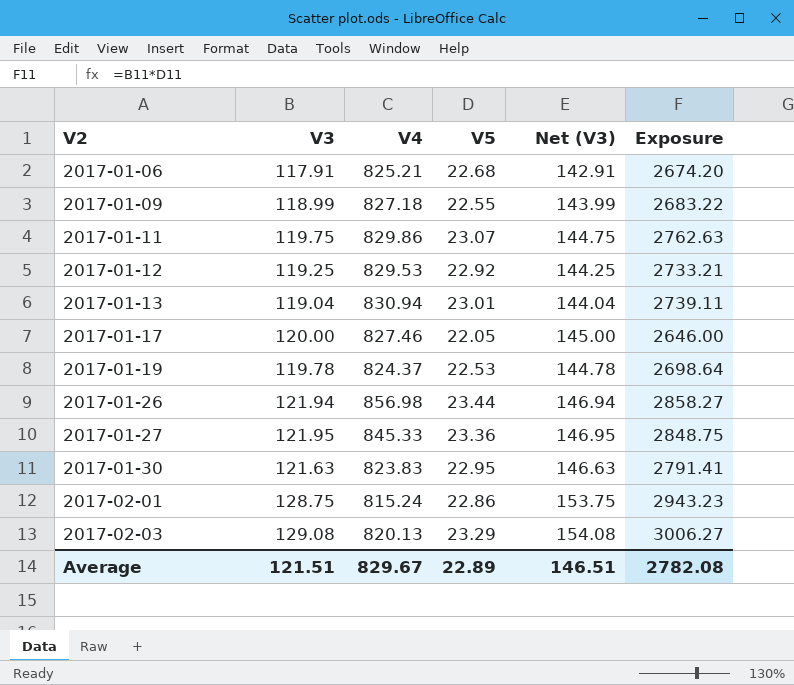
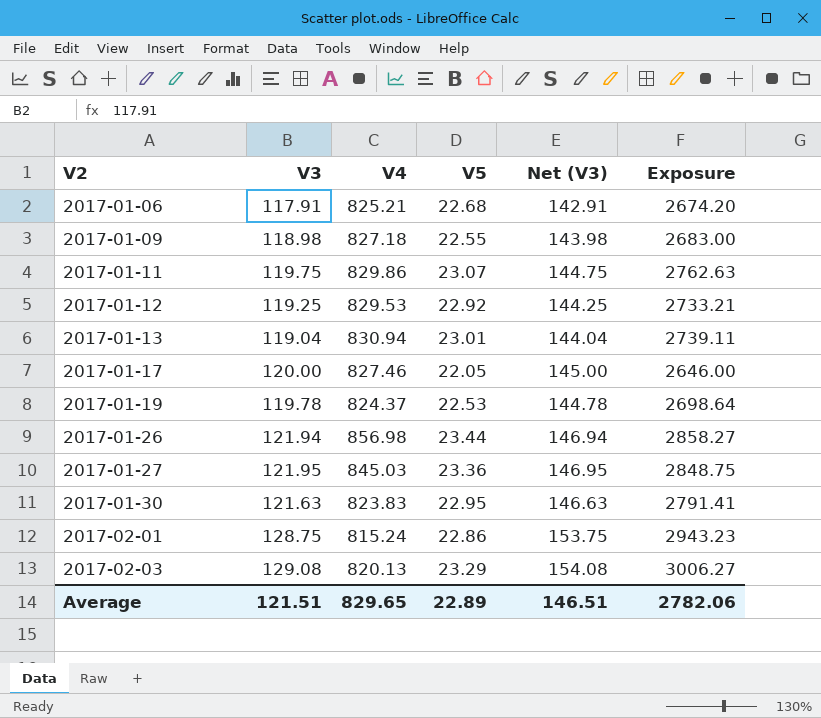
2017-01-09 | V3: 118.99 -> 118.98
2017-01-09 | Net (V3): 143.99 -> 143.98
2017-01-09 | Exposure: 2683.22 -> 2683.00
2017-01-27 | V4: 845.33 -> 845.03
Average | V4: 829.67 -> 829.65
Average | Exposure: 2782.08 -> 2782.06

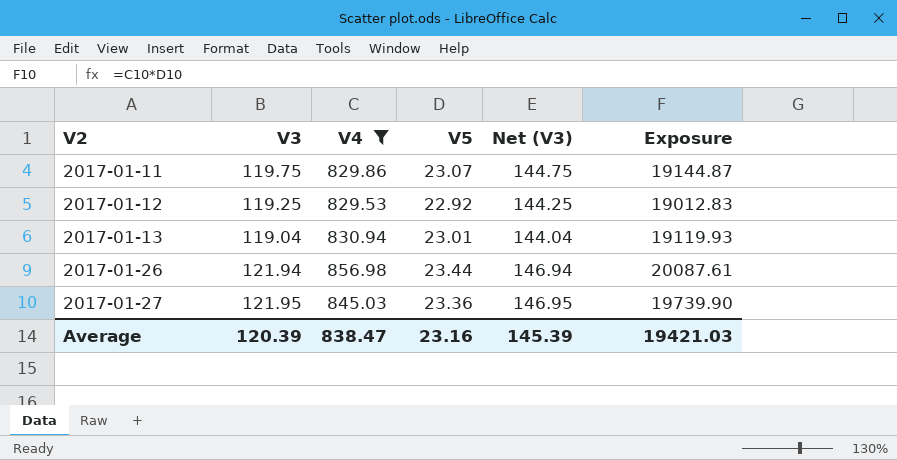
filter: none -> V4 >= 829.53
column Exposure | formula: [V3] * [V5] -> [V4] * [V5]
Average | V3: 121.51 -> 120.39
Average | V4: 829.65 -> 838.47
Average | V5: 22.89 -> 23.16
Average | Net (V3): 146.51 -> 145.39
Average | Exposure: 2782.06 -> 19421.03

